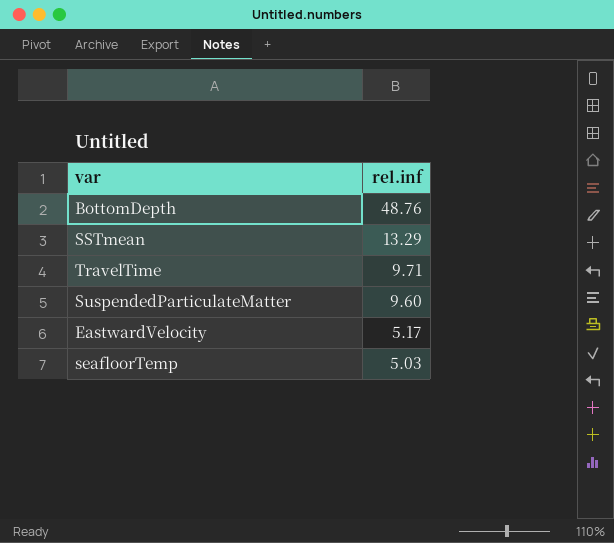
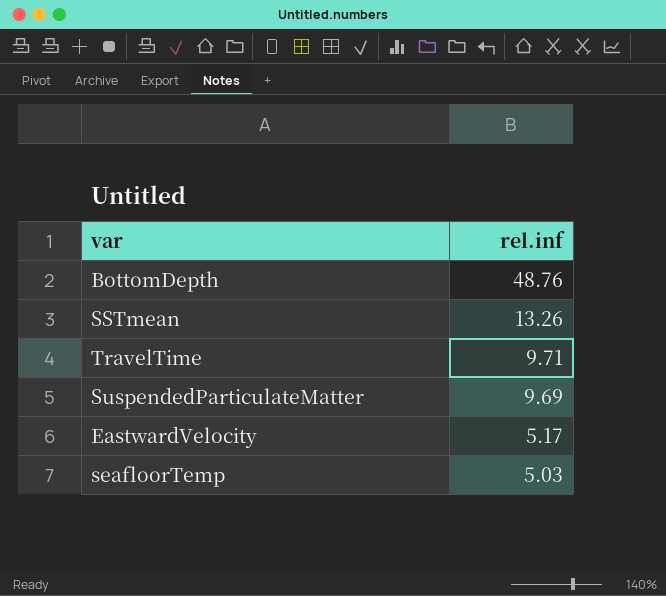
SSTmean | rel.inf: 13.29 -> 13.26
SuspendedParticulateMatter | rel.inf: 9.60 -> 9.69

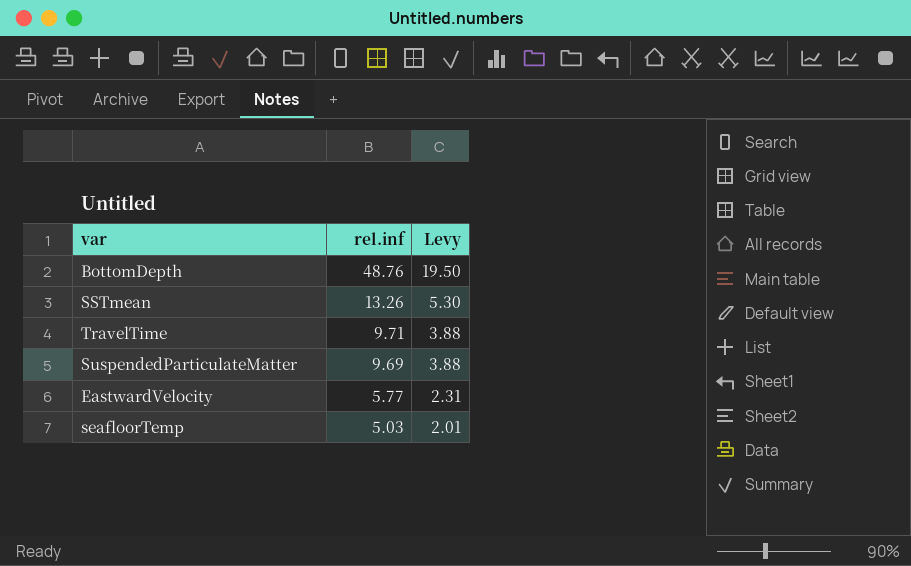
column Levy | formula: none -> [rel.inf] * 0.4
EastwardVelocity | rel.inf: 5.17 -> 5.77

